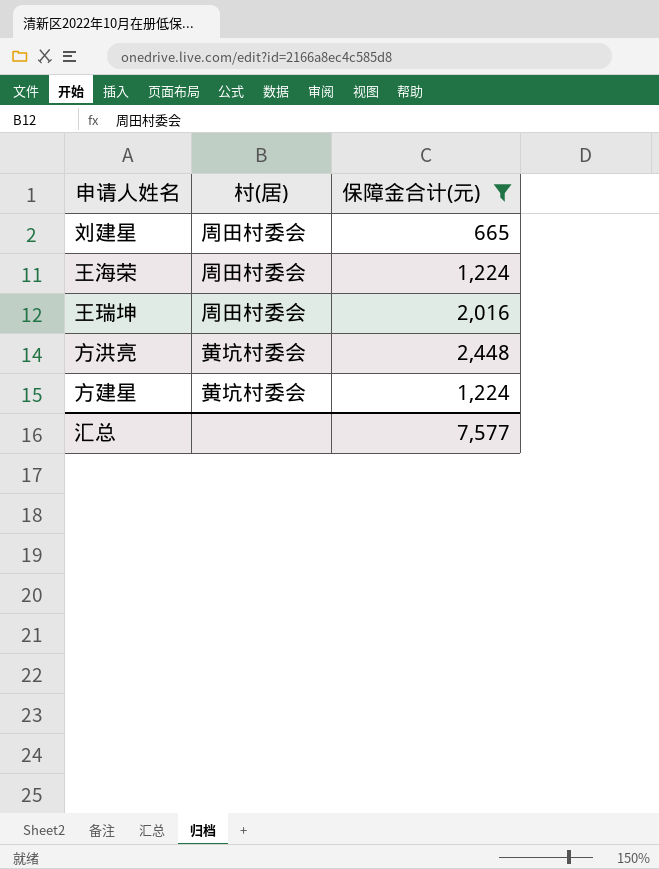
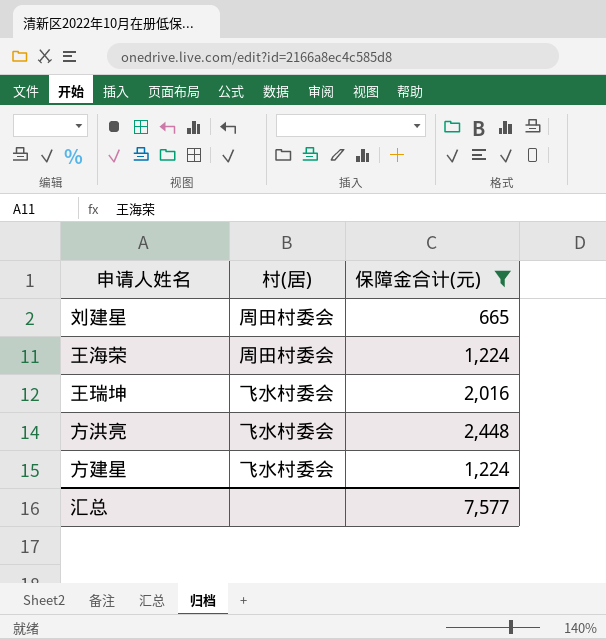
王瑞坤 | 村(居): 周田村委会 -> 飞水村委会
方洪亮 | 村(居): 黄坑村委会 -> 飞水村委会
方建星 | 村(居): 黄坑村委会 -> 飞水村委会

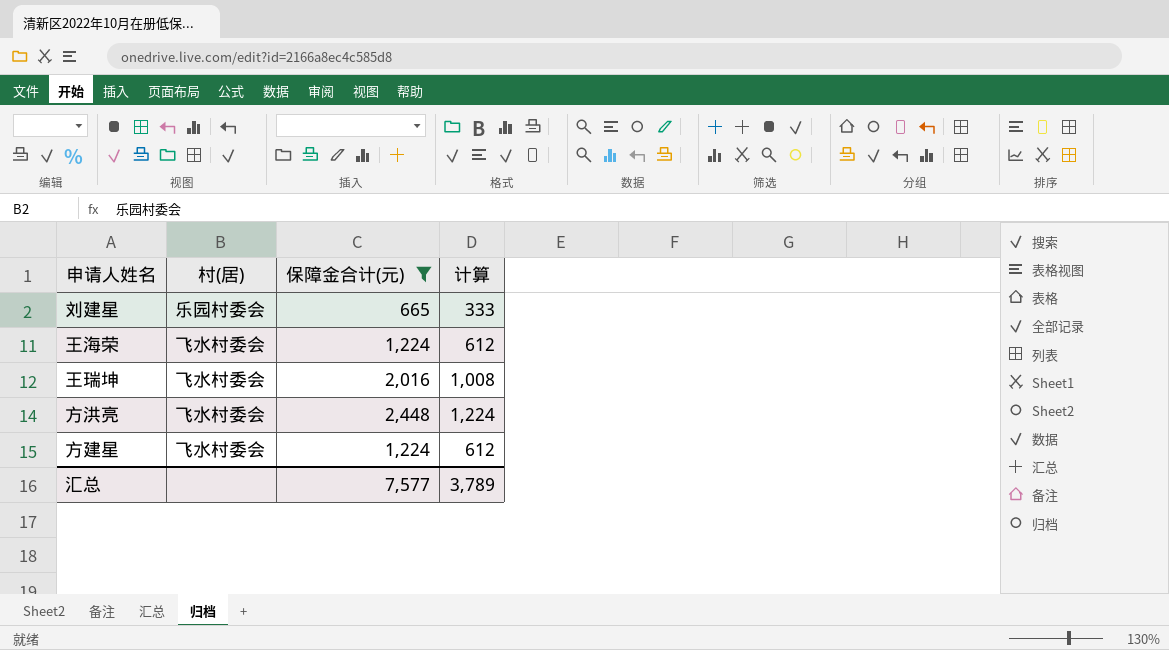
column 计算 | formula: none -> [保障金合计(元)] * 0.5
刘建星 | 村(居): 周田村委会 -> 乐园村委会
王海荣 | 村(居): 周田村委会 -> 飞水村委会

